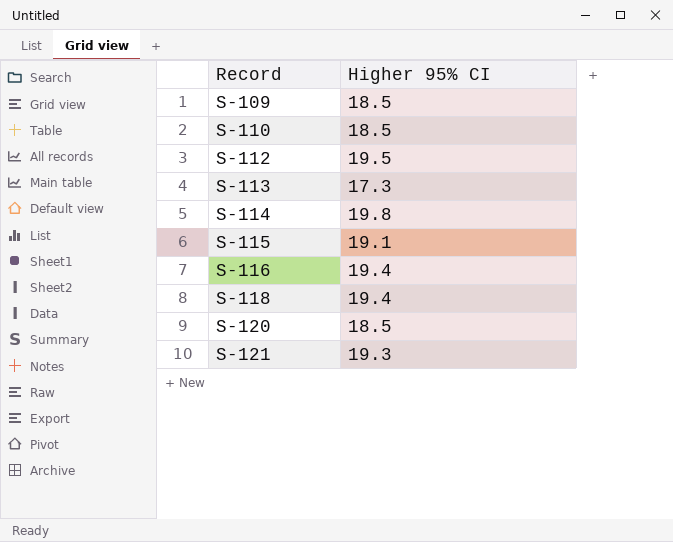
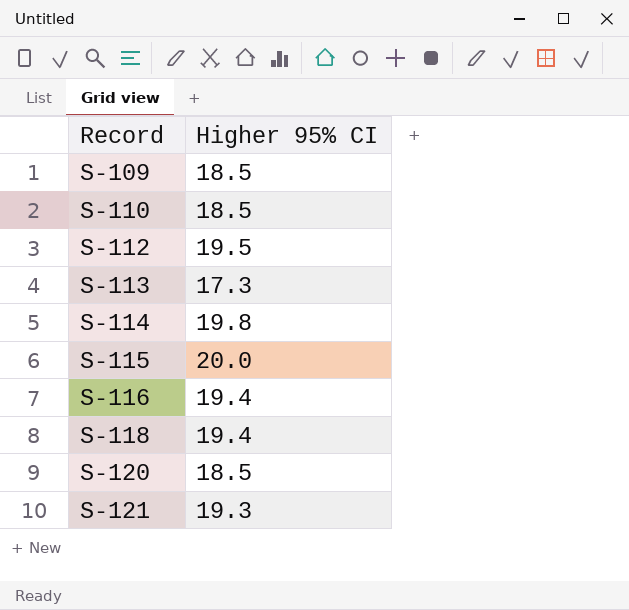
S-115 | Higher 95% CI: 19.1 -> 20.0

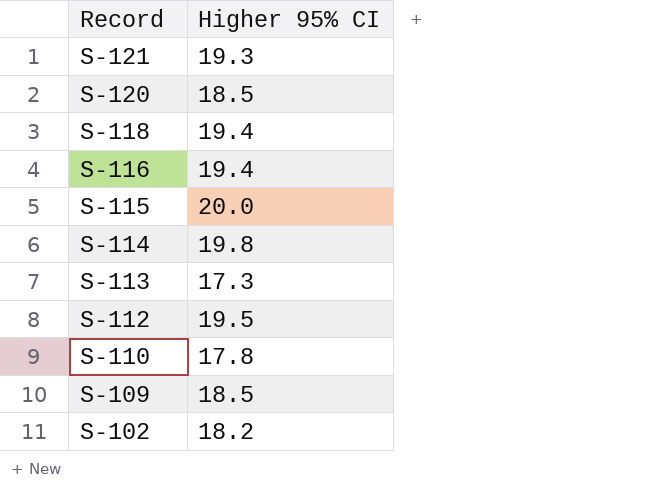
row order: Record ascending -> Record descending
S-110 | Higher 95% CI: 18.5 -> 17.8
row S-102: none -> 18.2

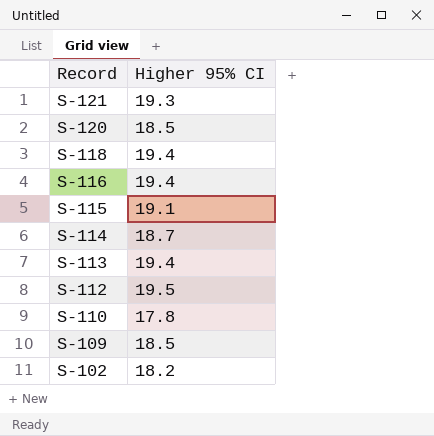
S-115 | Higher 95% CI: 20.0 -> 19.1
S-114 | Higher 95% CI: 19.8 -> 18.7
S-113 | Higher 95% CI: 17.3 -> 19.4

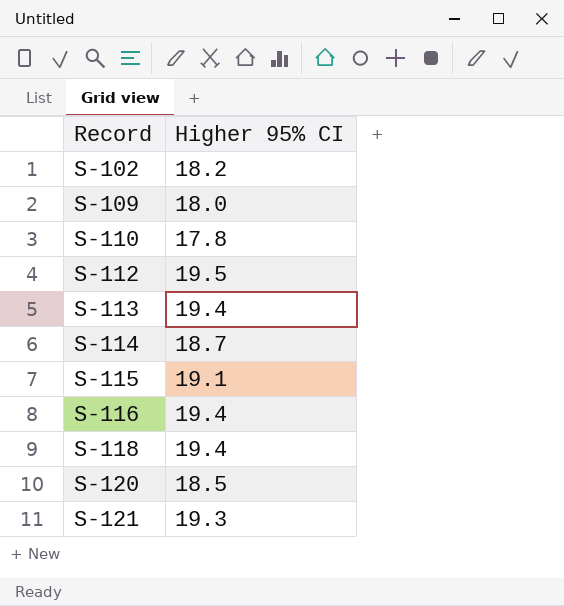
row order: Record descending -> Record ascending
S-109 | Higher 95% CI: 18.5 -> 18.0

